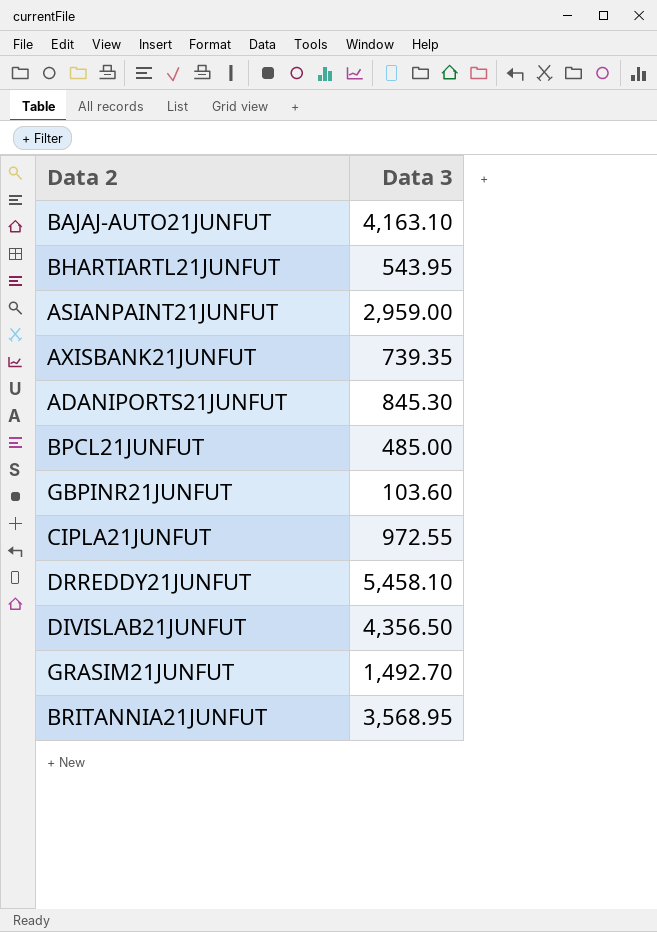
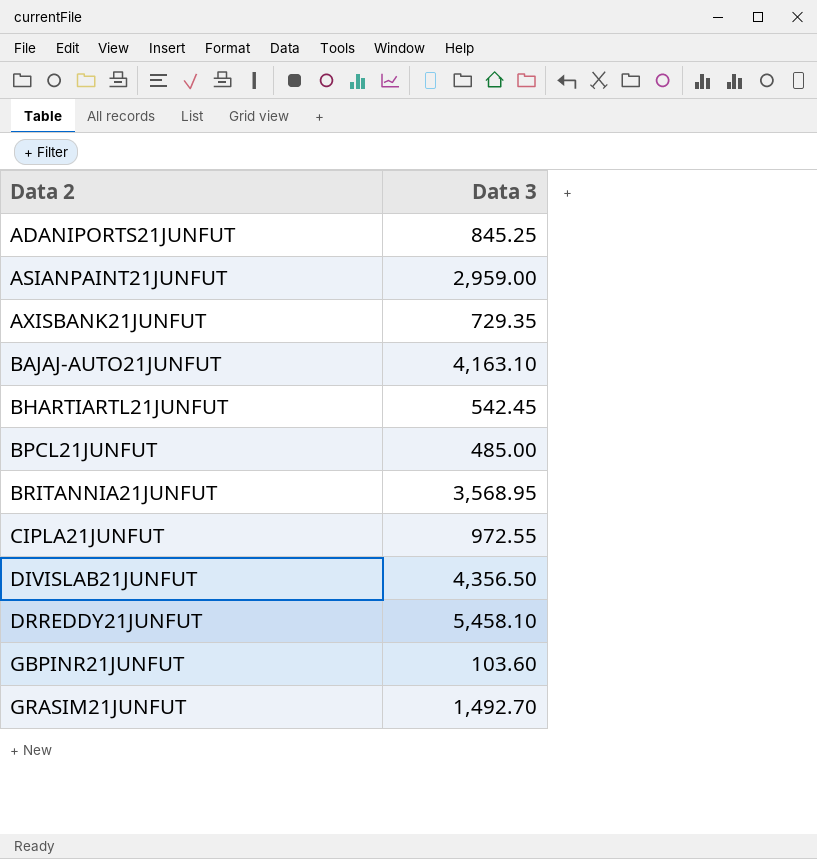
row order: none -> Data 2 ascending
ADANIPORTS21JUNFUT | Data 3: 845.30 -> 845.25
AXISBANK21JUNFUT | Data 3: 739.35 -> 729.35
BHARTIARTL21JUNFUT | Data 3: 543.95 -> 542.45

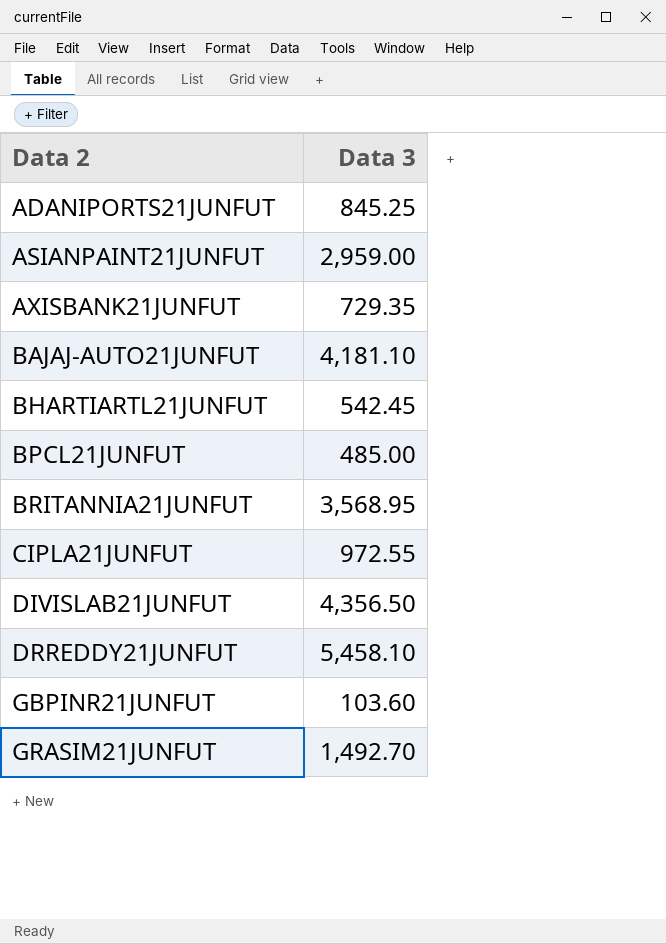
BAJAJ-AUTO21JUNFUT | Data 3: 4,163.10 -> 4,181.10

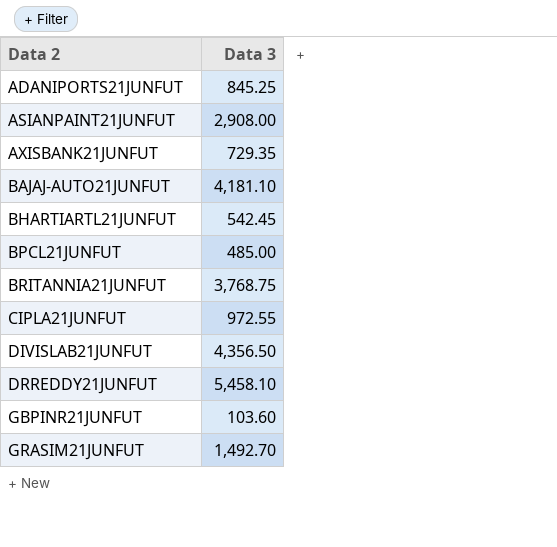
ASIANPAINT21JUNFUT | Data 3: 2,959.00 -> 2,908.00
BRITANNIA21JUNFUT | Data 3: 3,568.95 -> 3,768.75

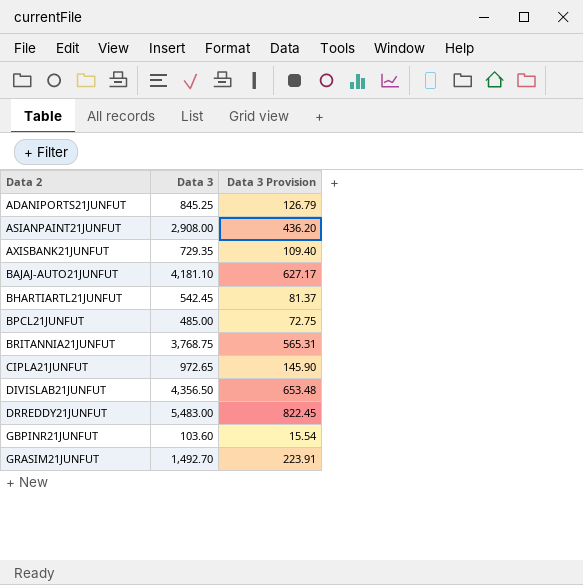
column Data 3 Provision | formula: none -> [Data 3] * 0.15
CIPLA21JUNFUT | Data 3: 972.55 -> 972.65
DRREDDY21JUNFUT | Data 3: 5,458.10 -> 5,483.00

